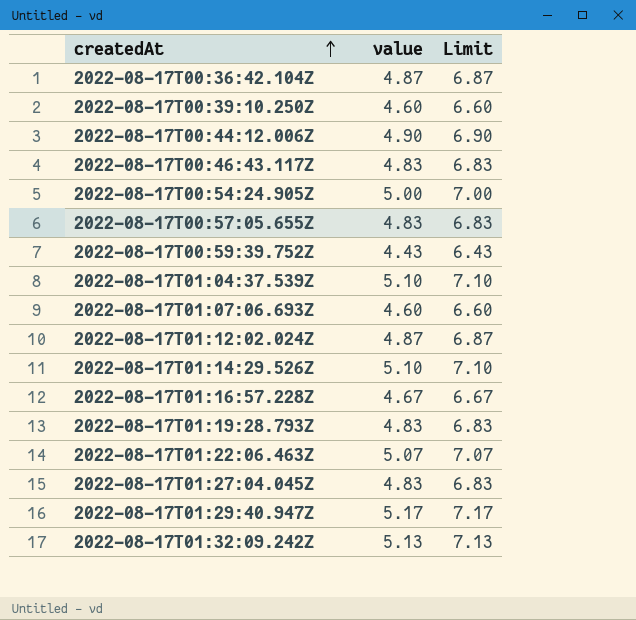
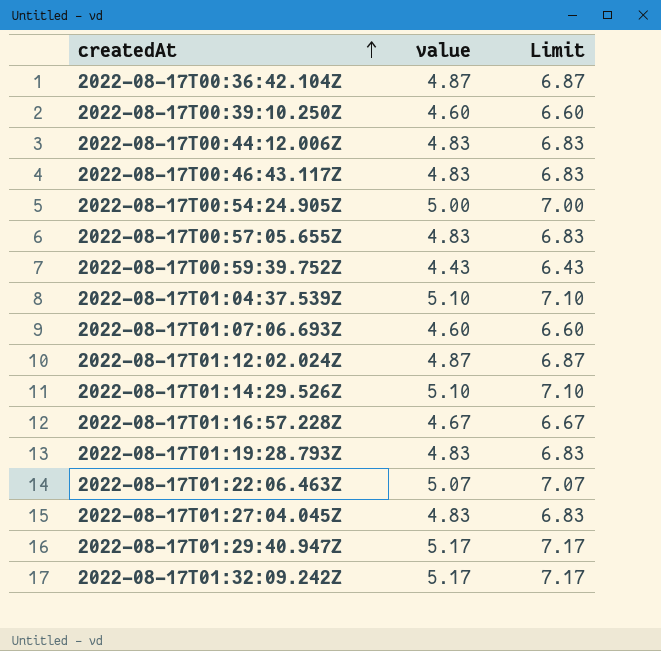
2022-08-17T00:44:12.006Z | value: 4.90 -> 4.83
2022-08-17T00:44:12.006Z | Limit: 6.90 -> 6.83
2022-08-17T01:32:09.242Z | value: 5.13 -> 5.17
2022-08-17T01:32:09.242Z | Limit: 7.13 -> 7.17

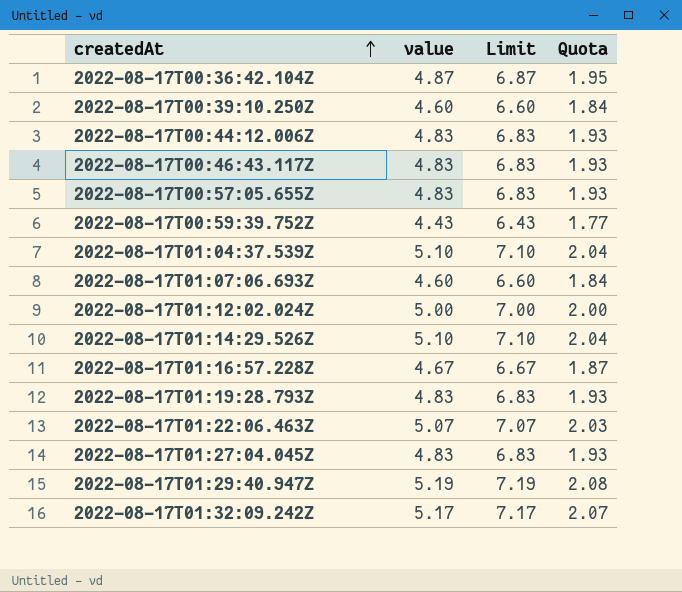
column Quota | formula: none -> [value] * 0.4
row 2022-08-17T00:54:24.905Z: 5.00 | 7.00 -> none
2022-08-17T01:12:02.024Z | value: 4.87 -> 5.00
2022-08-17T01:12:02.024Z | Limit: 6.87 -> 7.00
2022-08-17T01:29:40.947Z | value: 5.17 -> 5.19
2022-08-17T01:29:40.947Z | Limit: 7.17 -> 7.19

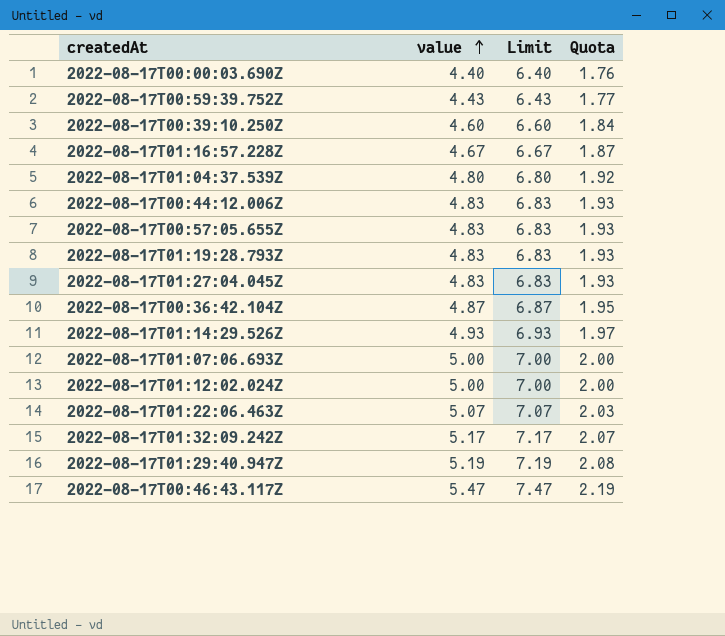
row order: createdAt ascending -> value ascending
row 2022-08-17T00:00:03.690Z: none -> 4.40 | 6.40 | 1.76
2022-08-17T01:04:37.539Z | value: 5.10 -> 4.80
2022-08-17T01:04:37.539Z | Limit: 7.10 -> 6.80
2022-08-17T01:04:37.539Z | Quota: 2.04 -> 1.92
2022-08-17T01:14:29.526Z | value: 5.10 -> 4.93
2022-08-17T01:14:29.526Z | Limit: 7.10 -> 6.93
2022-08-17T01:14:29.526Z | Quota: 2.04 -> 1.97
2022-08-17T01:07:06.693Z | value: 4.60 -> 5.00
2022-08-17T01:07:06.693Z | Limit: 6.60 -> 7.00
2022-08-17T01:07:06.693Z | Quota: 1.84 -> 2.00
2022-08-17T00:46:43.117Z | value: 4.83 -> 5.47
2022-08-17T00:46:43.117Z | Limit: 6.83 -> 7.47
2022-08-17T00:46:43.117Z | Quota: 1.93 -> 2.19

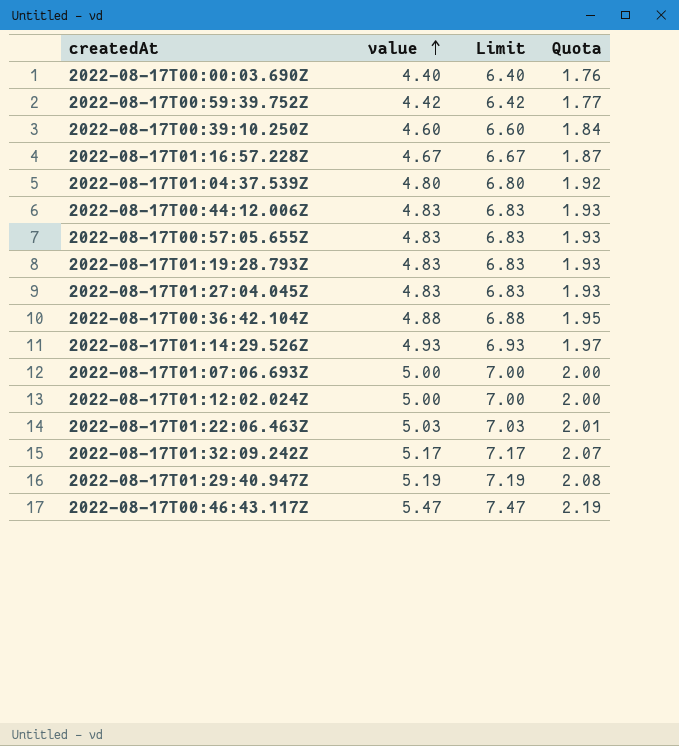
2022-08-17T00:59:39.752Z | value: 4.43 -> 4.42
2022-08-17T00:59:39.752Z | Limit: 6.43 -> 6.42
2022-08-17T00:36:42.104Z | value: 4.87 -> 4.88
2022-08-17T00:36:42.104Z | Limit: 6.87 -> 6.88
2022-08-17T01:22:06.463Z | value: 5.07 -> 5.03
2022-08-17T01:22:06.463Z | Limit: 7.07 -> 7.03
2022-08-17T01:22:06.463Z | Quota: 2.03 -> 2.01

